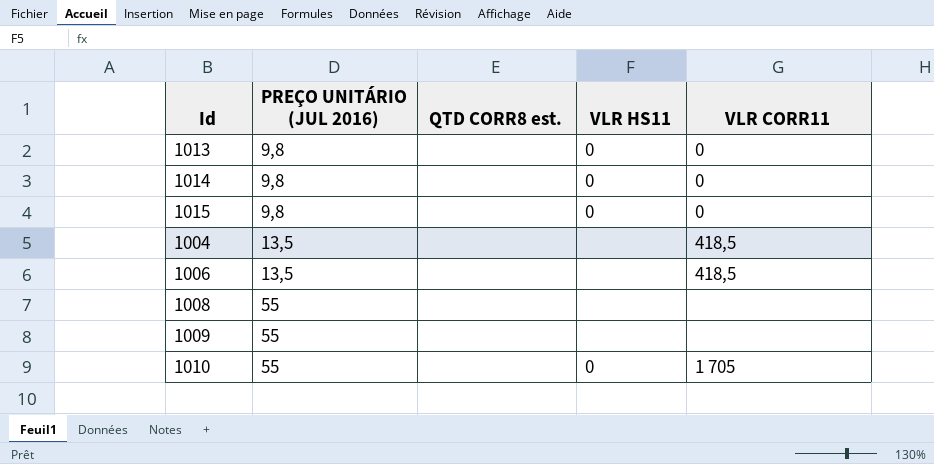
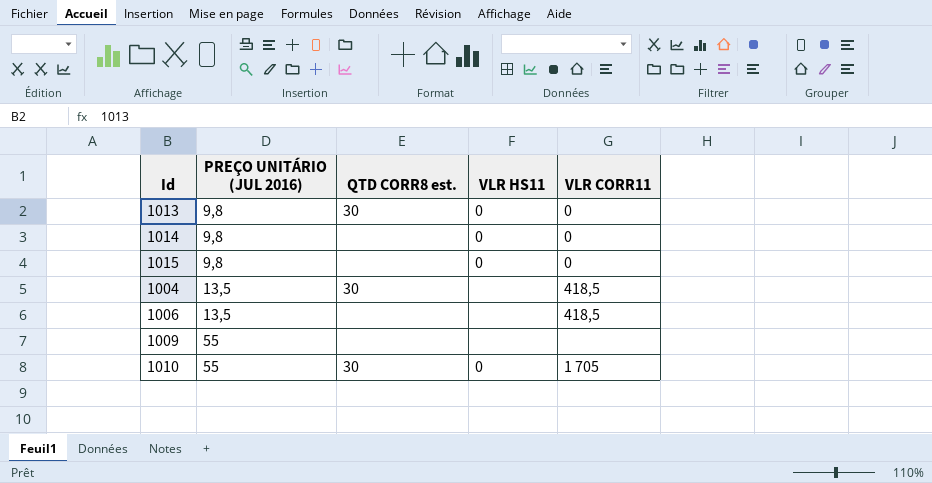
row 1008: 55 | none | none | none -> none
1013 | QTD CORR8 est.: none -> 30
1004 | QTD CORR8 est.: none -> 30
1010 | QTD CORR8 est.: none -> 30

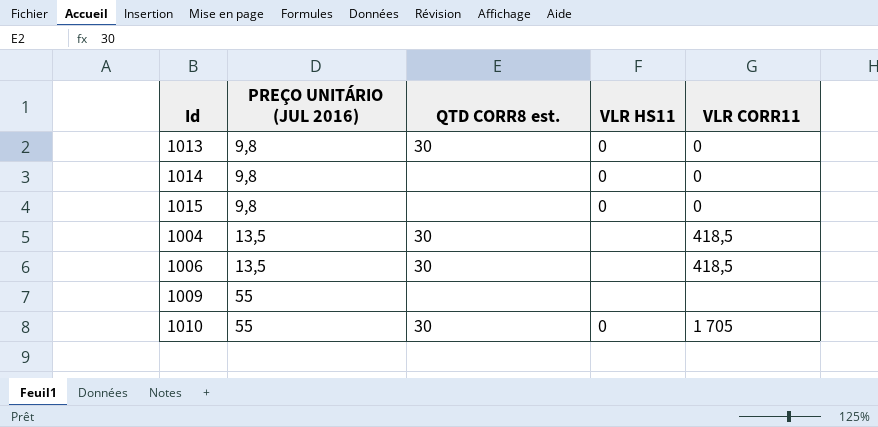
1006 | QTD CORR8 est.: none -> 30

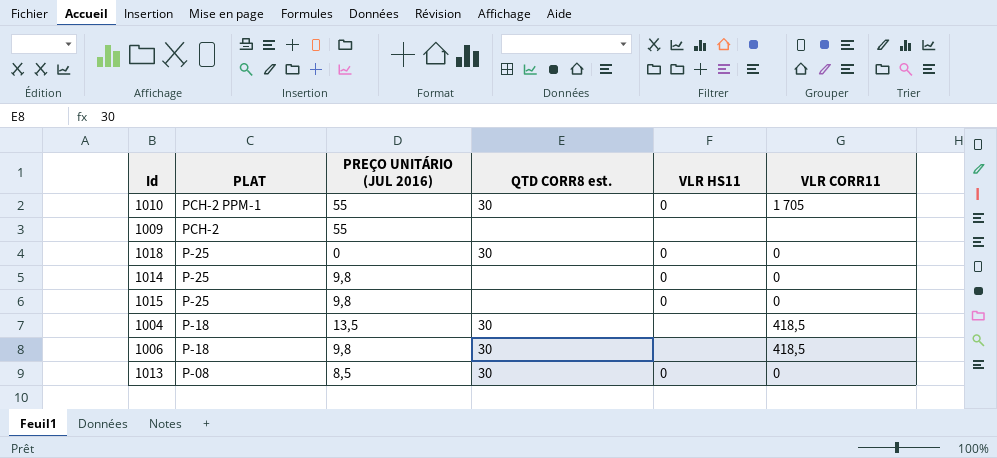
row order: PREÇO UNITÁRIO (JUL 2016) ascending -> PLAT descending
column PLAT | position: none -> 2
row 1018: none -> P-25 | 0 | 30 | 0 | 0
1006 | PREÇO UNITÁRIO (JUL 2016): 13,5 -> 9,8
1013 | PREÇO UNITÁRIO (JUL 2016): 9,8 -> 8,5

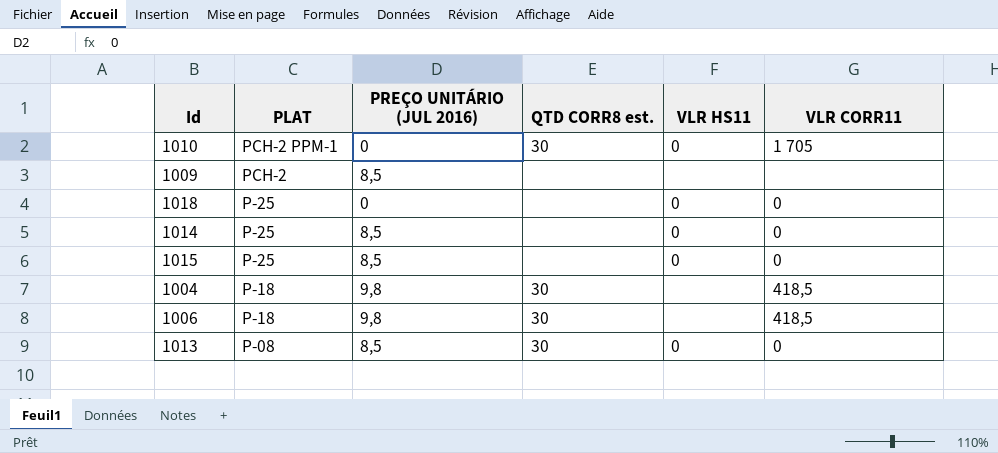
1010 | PREÇO UNITÁRIO (JUL 2016): 55 -> 0
1009 | PREÇO UNITÁRIO (JUL 2016): 55 -> 8,5
1018 | QTD CORR8 est.: 30 -> none
1014 | PREÇO UNITÁRIO (JUL 2016): 9,8 -> 8,5
1015 | PREÇO UNITÁRIO (JUL 2016): 9,8 -> 8,5
1004 | PREÇO UNITÁRIO (JUL 2016): 13,5 -> 9,8

